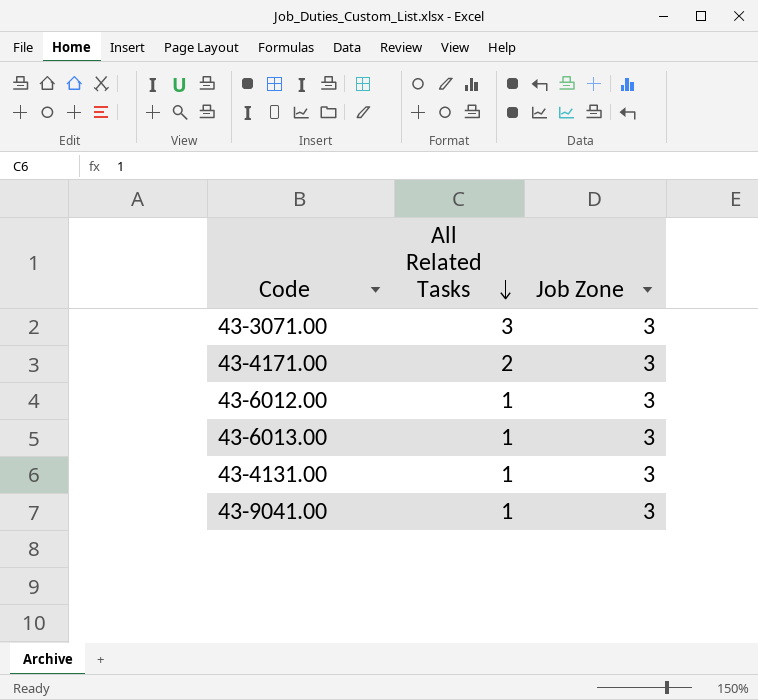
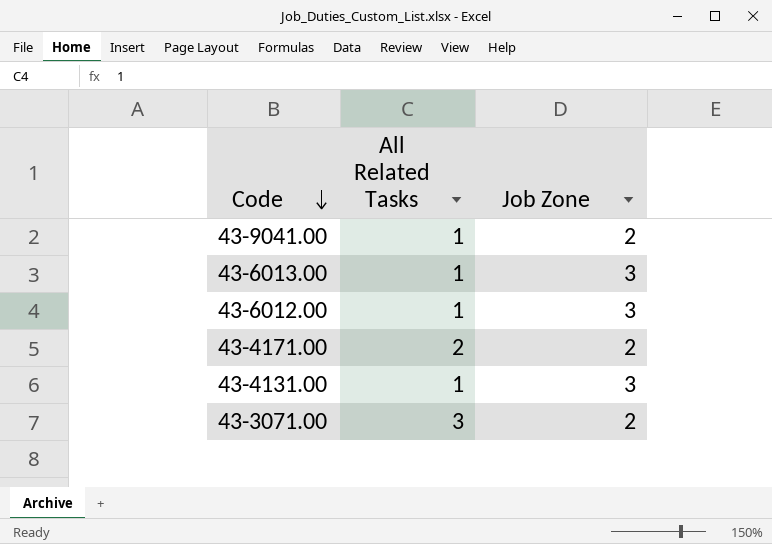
row order: All Related Tasks descending -> Code descending
43-9041.00 | Job Zone: 3 -> 2
43-4171.00 | Job Zone: 3 -> 2
43-3071.00 | Job Zone: 3 -> 2

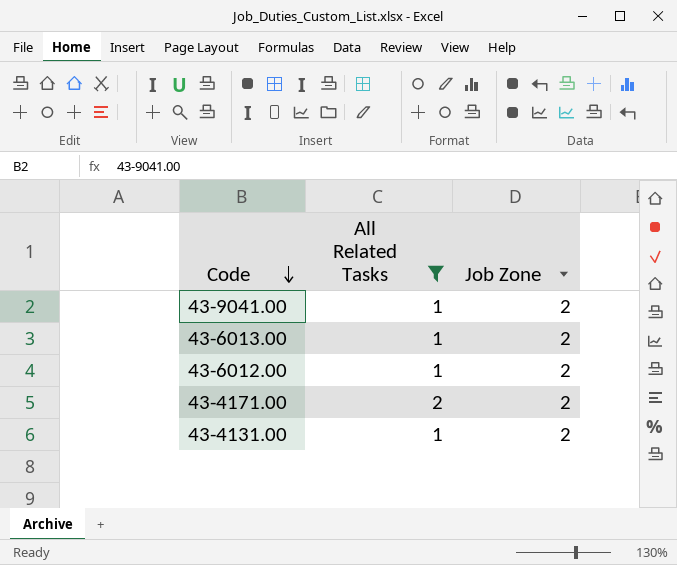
filter: none -> All Related Tasks != 3
43-6013.00 | Job Zone: 3 -> 2
43-6012.00 | Job Zone: 3 -> 2
43-4131.00 | Job Zone: 3 -> 2

